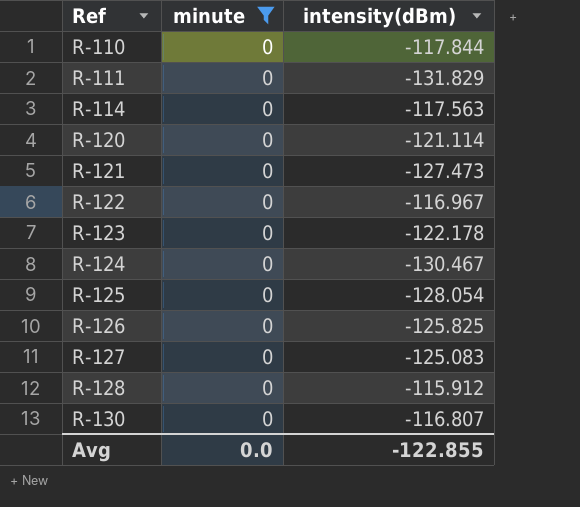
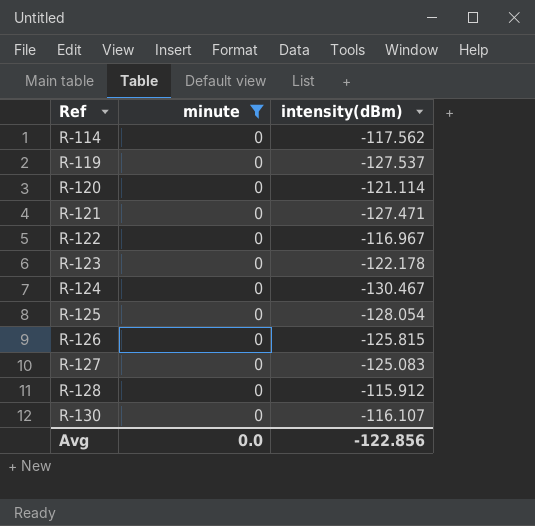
row R-110: 0 | -117.844 -> none
row R-111: 0 | -131.829 -> none
R-114 | intensity(dBm): -117.563 -> -117.562
row R-119: none -> 0 | -127.537
R-121 | intensity(dBm): -127.473 -> -127.471
R-126 | intensity(dBm): -125.825 -> -125.815
R-130 | intensity(dBm): -116.807 -> -116.107
Avg | intensity(dBm): -122.855 -> -122.856

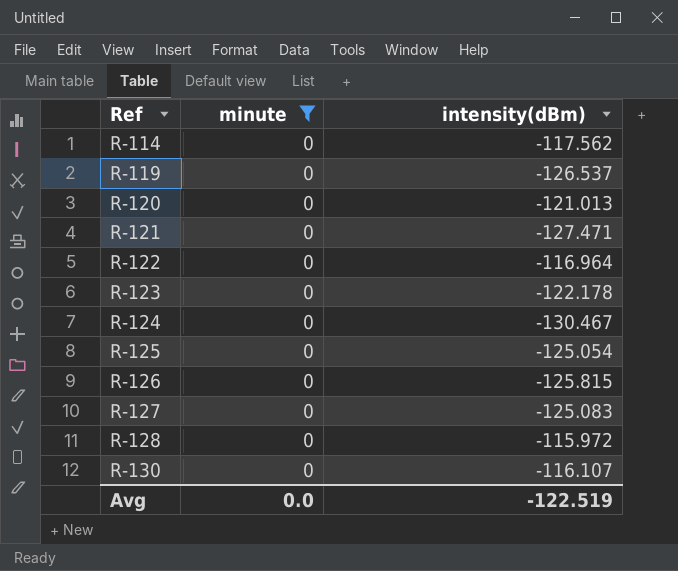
R-119 | intensity(dBm): -127.537 -> -126.537
R-120 | intensity(dBm): -121.114 -> -121.013
R-122 | intensity(dBm): -116.967 -> -116.964
R-125 | intensity(dBm): -128.054 -> -125.054
R-128 | intensity(dBm): -115.912 -> -115.972
Avg | intensity(dBm): -122.856 -> -122.519

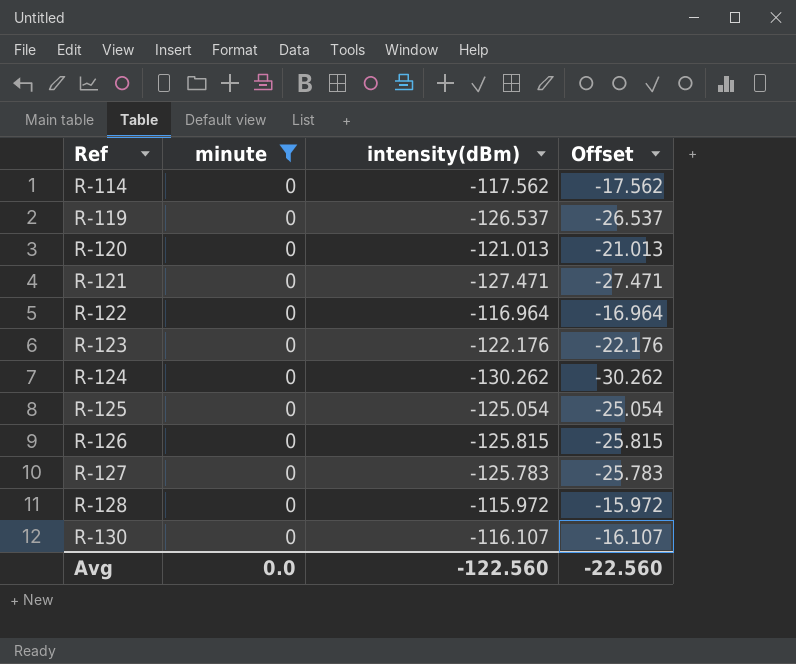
column Offset | formula: none -> [intensity(dBm)] + 100
R-123 | intensity(dBm): -122.178 -> -122.176
R-124 | intensity(dBm): -130.467 -> -130.262
R-127 | intensity(dBm): -125.083 -> -125.783
Avg | intensity(dBm): -122.519 -> -122.560

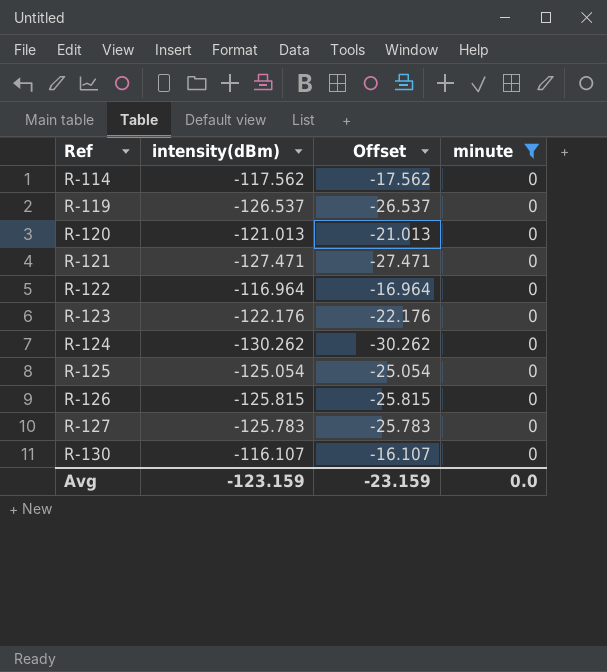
column minute | position: 2 -> 4
row R-128: 0 | -115.972 | -15.972 -> none
Avg | intensity(dBm): -122.560 -> -123.159
Avg | Offset: -22.560 -> -23.159

